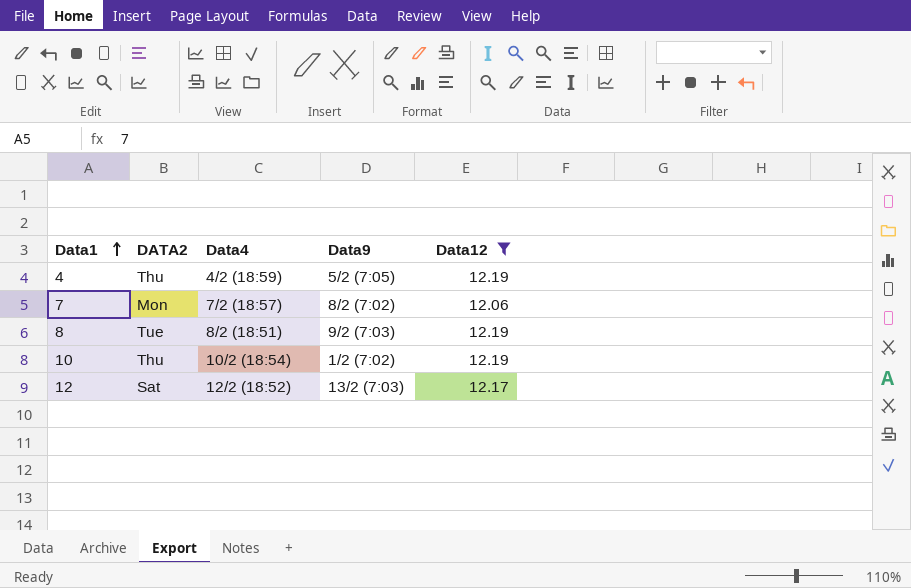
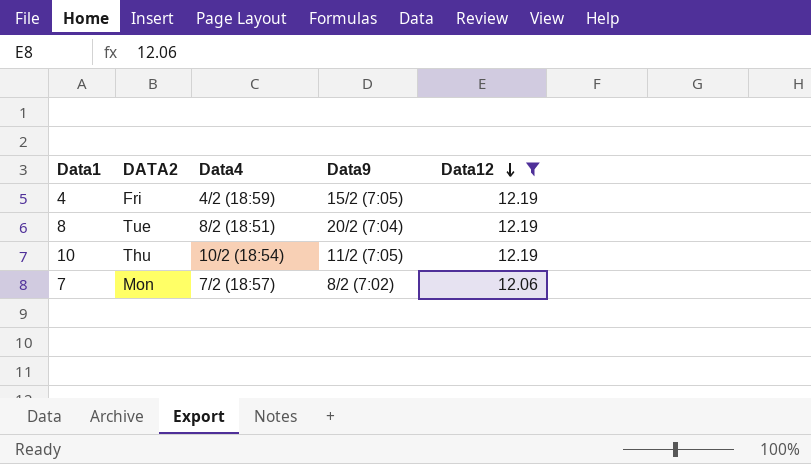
row order: Data1 ascending -> Data12 descending
row 12: Sat | 12/2 (18:52) | 13/2 (7:03) | 12.17 -> none
4 | DATA2: Thu -> Fri
4 | Data9: 5/2 (7:05) -> 15/2 (7:05)
8 | Data9: 9/2 (7:03) -> 20/2 (7:04)
10 | Data9: 1/2 (7:02) -> 11/2 (7:05)

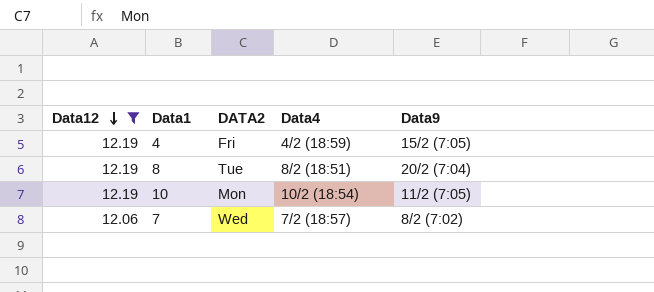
column Data12 | position: 5 -> 1
10 | DATA2: Thu -> Mon
7 | DATA2: Mon -> Wed

